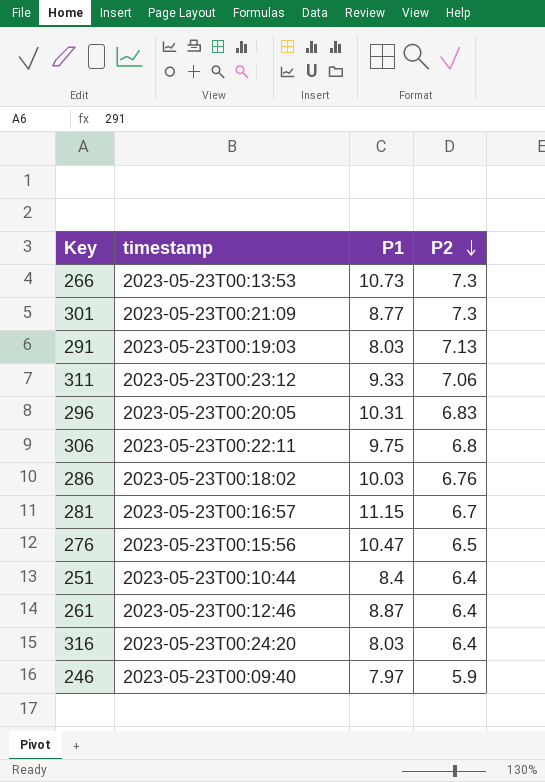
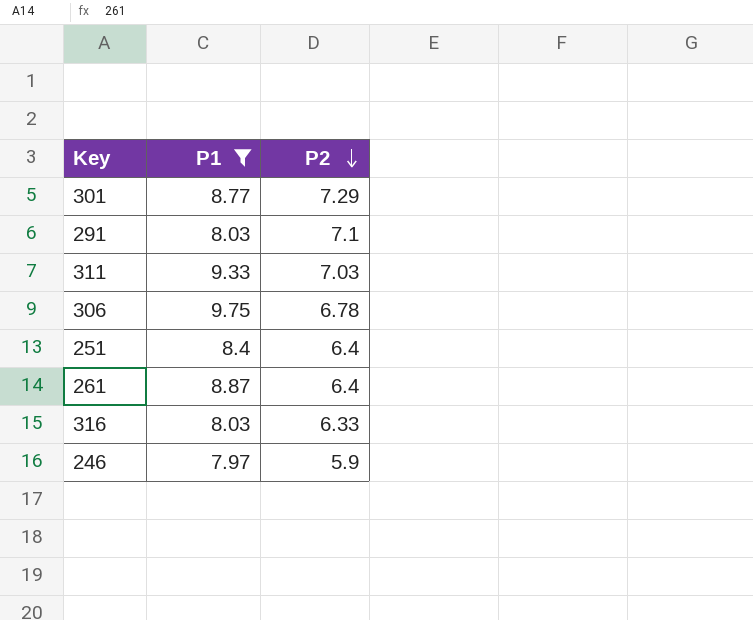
filter: none -> P1 <= 9.75
column timestamp | position: 2 -> none
301 | P2: 7.3 -> 7.29
291 | P2: 7.13 -> 7.1
311 | P2: 7.06 -> 7.03
306 | P2: 6.8 -> 6.78
316 | P2: 6.4 -> 6.33

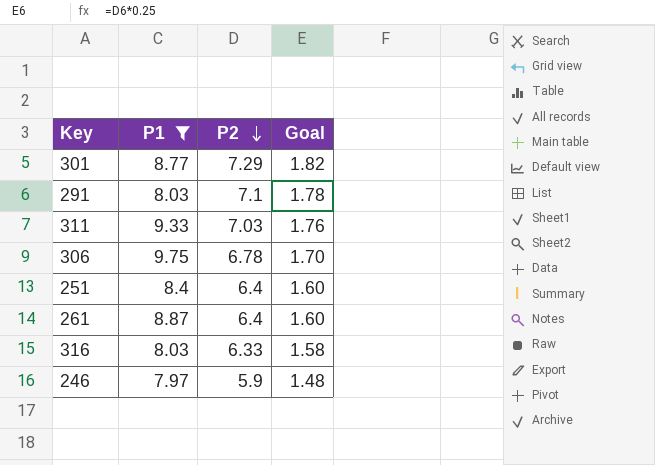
column Goal | formula: none -> [P2] * 0.25

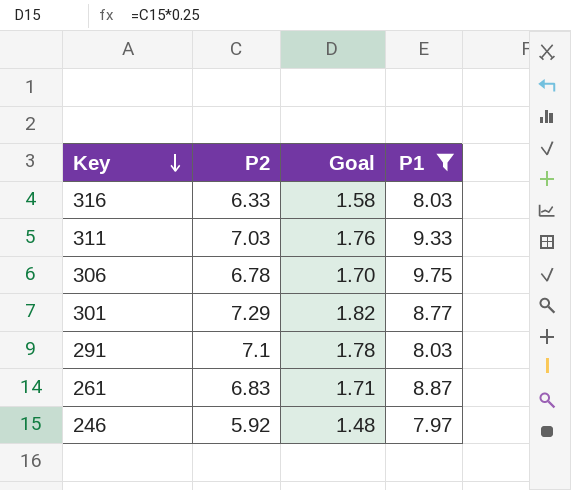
row order: P2 descending -> Key descending
column P1 | position: 2 -> 4
row 251: 8.4 | 6.4 | 1.60 -> none
261 | P2: 6.4 -> 6.83
261 | Goal: 1.60 -> 1.71
246 | P2: 5.9 -> 5.92

